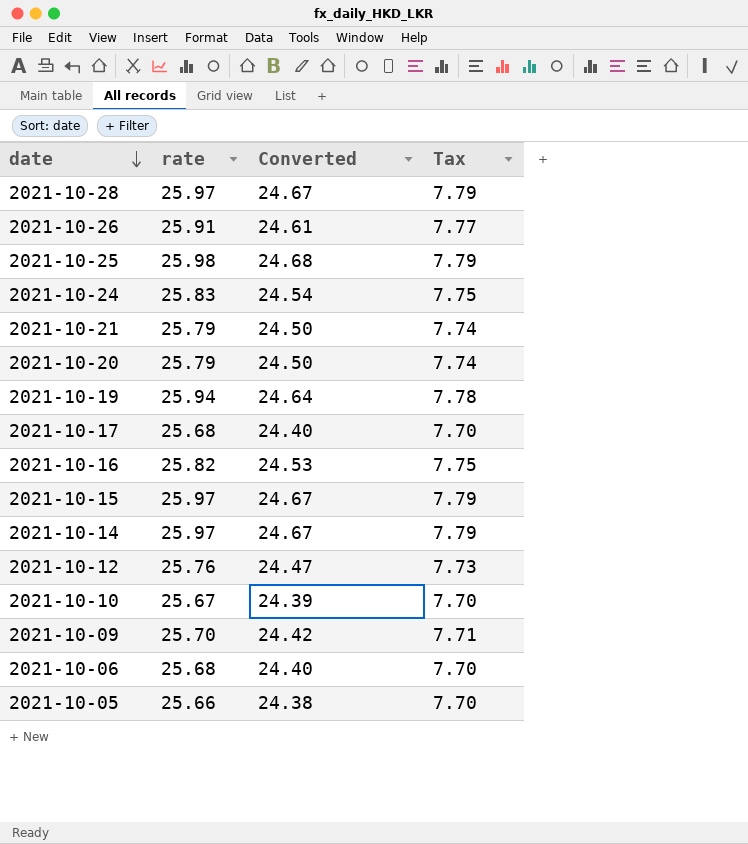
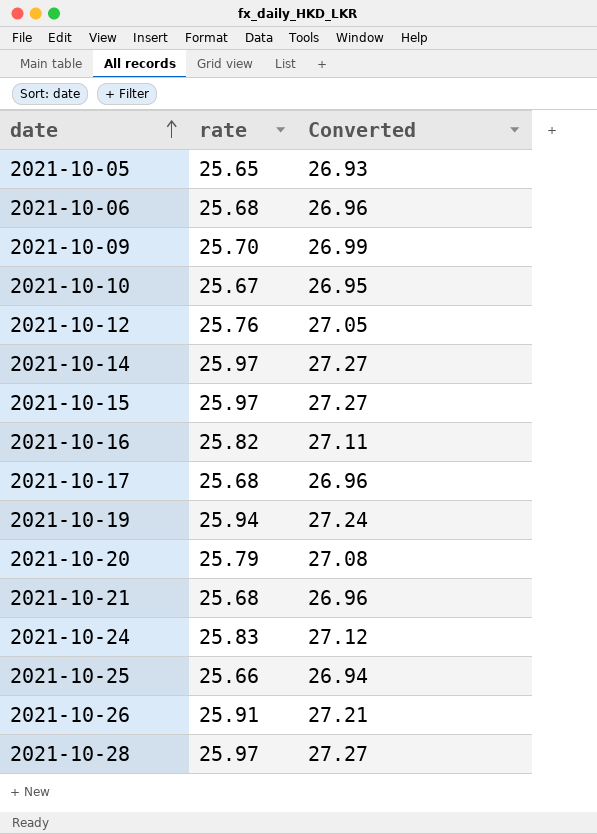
row order: date descending -> date ascending
column Tax | formula: [rate] * 0.3 -> none
column Converted | formula: [rate] * 0.95 -> [rate] * 1.05
2021-10-05 | rate: 25.66 -> 25.65
2021-10-21 | rate: 25.79 -> 25.68
2021-10-25 | rate: 25.98 -> 25.66

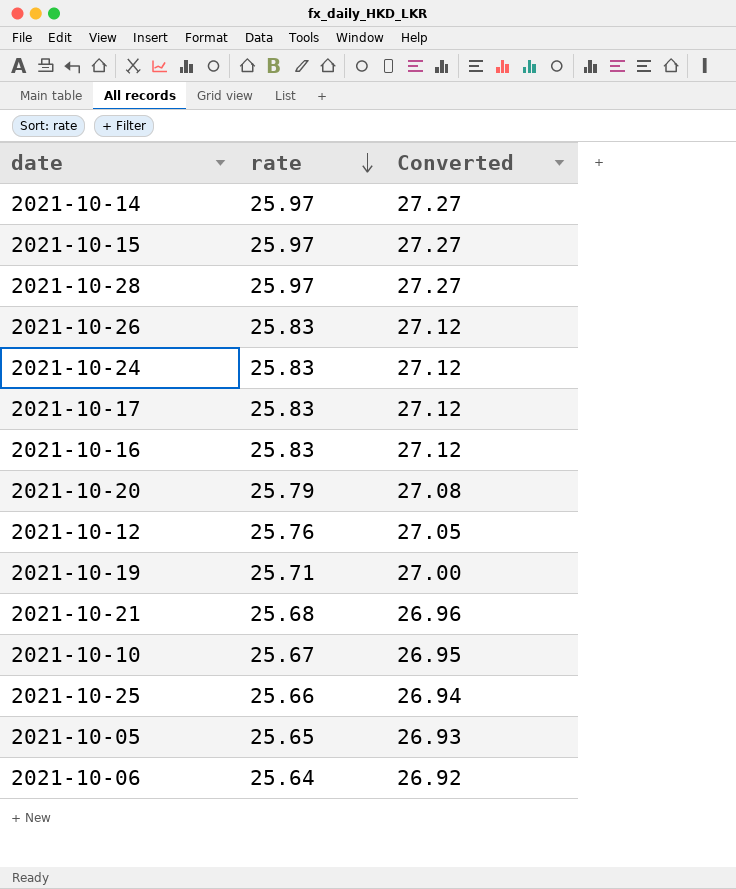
row order: date ascending -> rate descending
row 2021-10-09: 25.70 | 26.99 -> none
2021-10-26 | rate: 25.91 -> 25.83
2021-10-26 | Converted: 27.21 -> 27.12
2021-10-17 | rate: 25.68 -> 25.83
2021-10-17 | Converted: 26.96 -> 27.12
2021-10-16 | rate: 25.82 -> 25.83
2021-10-16 | Converted: 27.11 -> 27.12
2021-10-19 | rate: 25.94 -> 25.71
2021-10-19 | Converted: 27.24 -> 27.00
2021-10-06 | rate: 25.68 -> 25.64
2021-10-06 | Converted: 26.96 -> 26.92

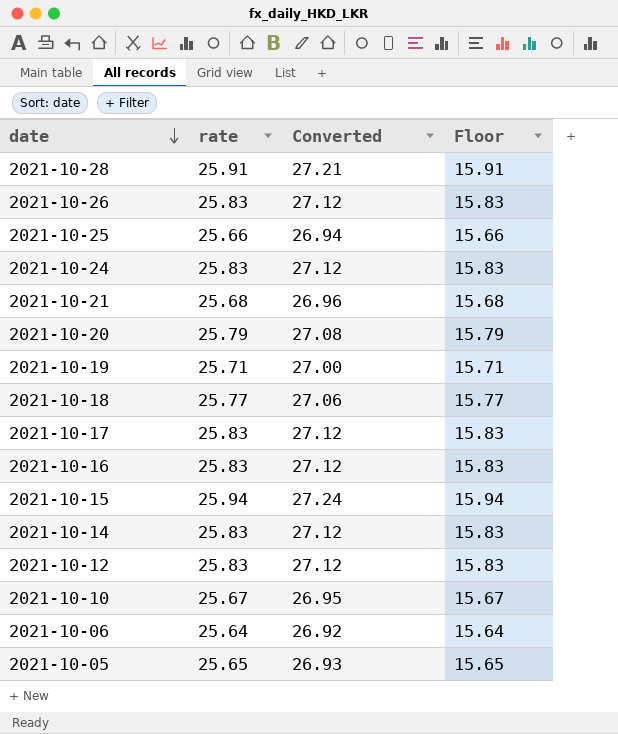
row order: rate descending -> date descending
column Floor | formula: none -> [rate] - 10
2021-10-28 | rate: 25.97 -> 25.91
2021-10-28 | Converted: 27.27 -> 27.21
row 2021-10-18: none -> 25.77 | 27.06 | 15.77
2021-10-15 | rate: 25.97 -> 25.94
2021-10-15 | Converted: 27.27 -> 27.24
2021-10-14 | rate: 25.97 -> 25.83
2021-10-14 | Converted: 27.27 -> 27.12
2021-10-12 | rate: 25.76 -> 25.83
2021-10-12 | Converted: 27.05 -> 27.12

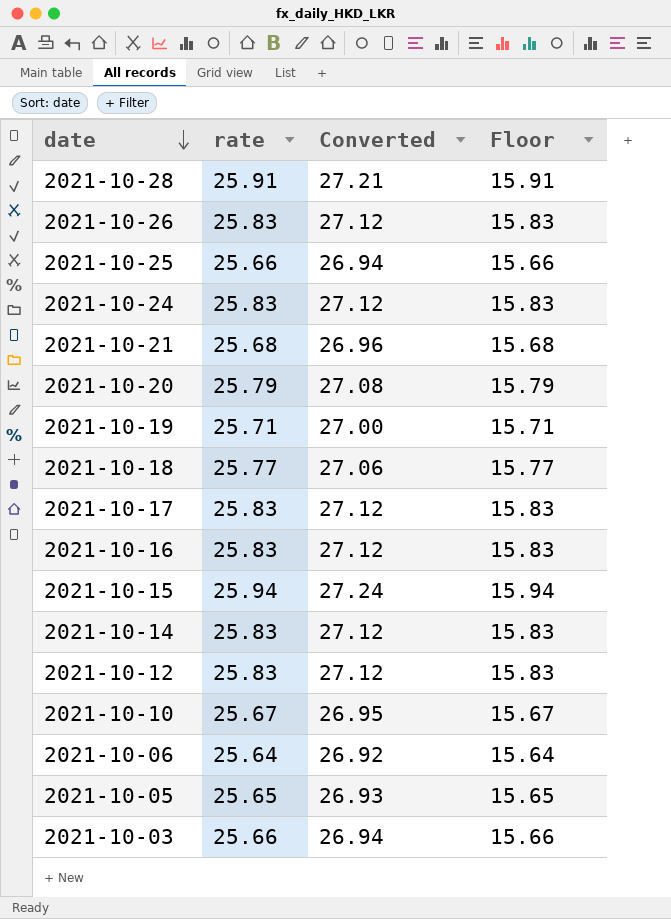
row 2021-10-03: none -> 25.66 | 26.94 | 15.66

